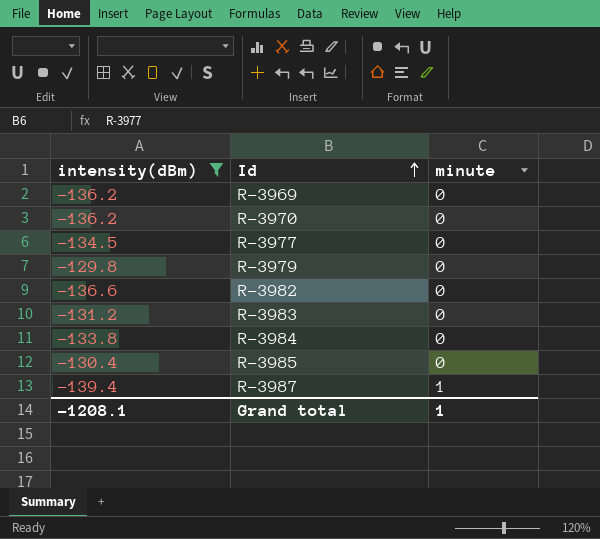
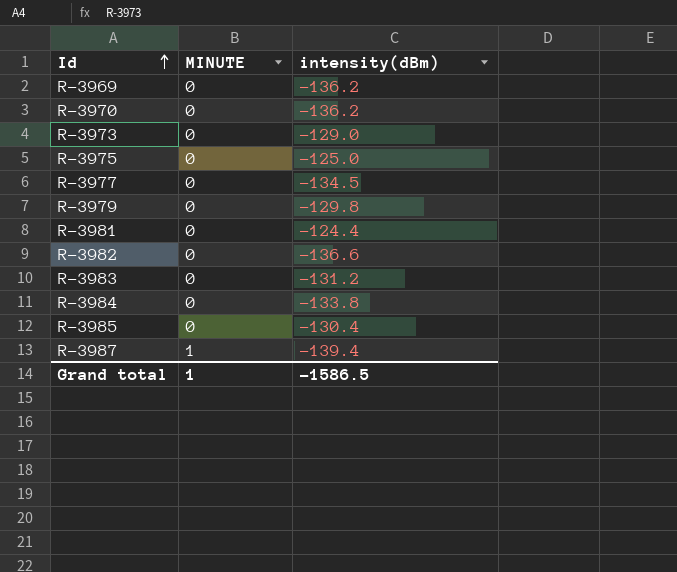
filter: intensity(dBm) <= -129.8 -> none
column name: minute -> MINUTE
column intensity(dBm) | position: 1 -> 3
Grand total | intensity(dBm): -1208.1 -> -1586.5

